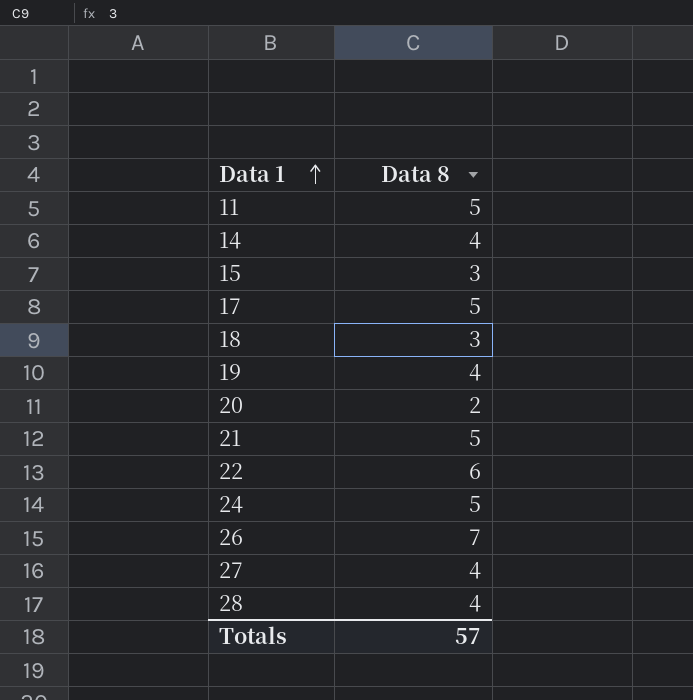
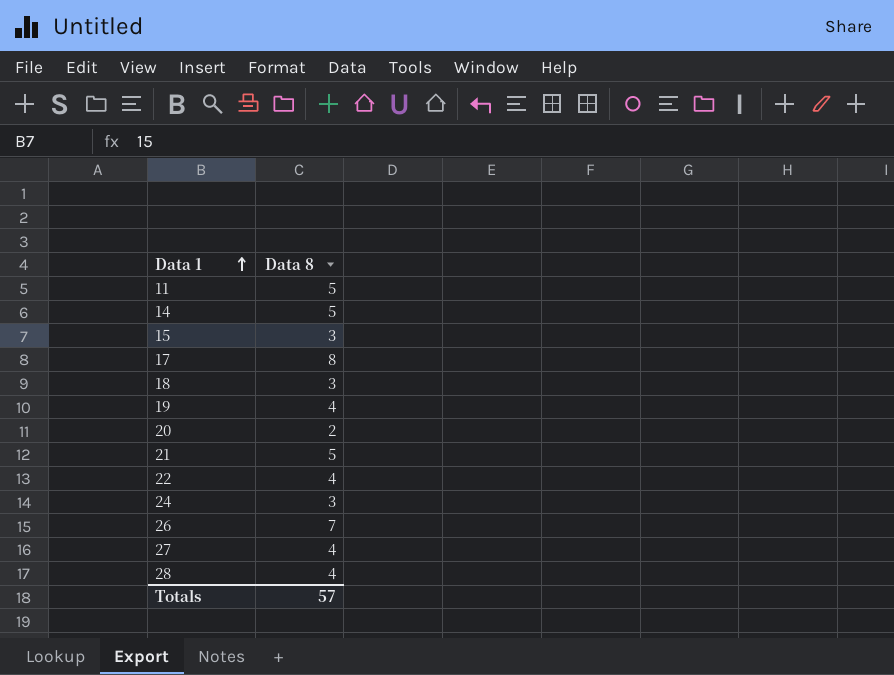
14 | Data 8: 4 -> 5
17 | Data 8: 5 -> 8
22 | Data 8: 6 -> 4
24 | Data 8: 5 -> 3

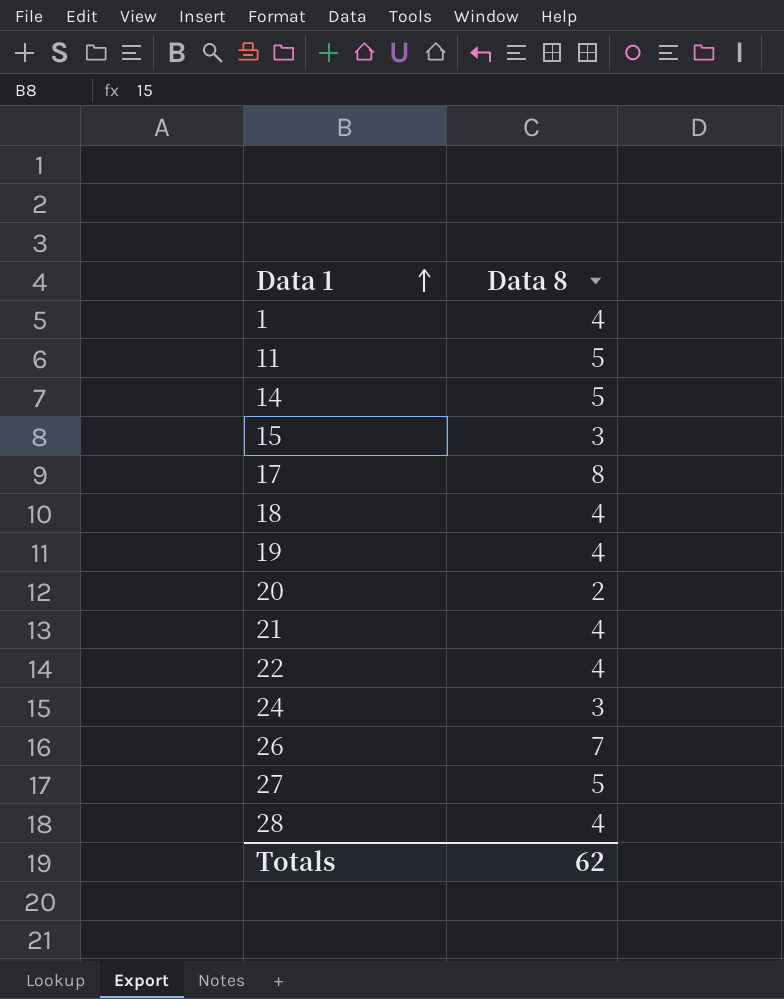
row 1: none -> 4
18 | Data 8: 3 -> 4
21 | Data 8: 5 -> 4
27 | Data 8: 4 -> 5
Totals | Data 8: 57 -> 62

